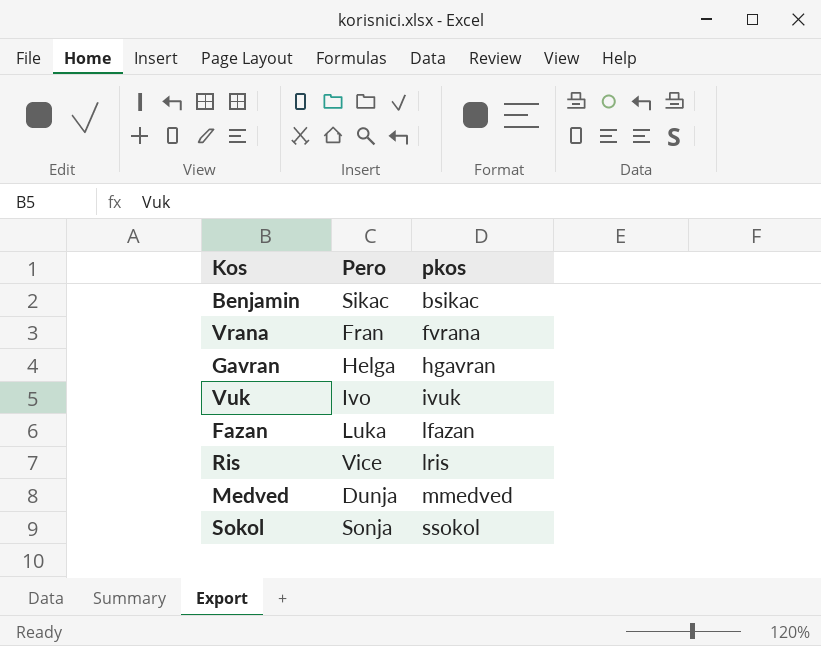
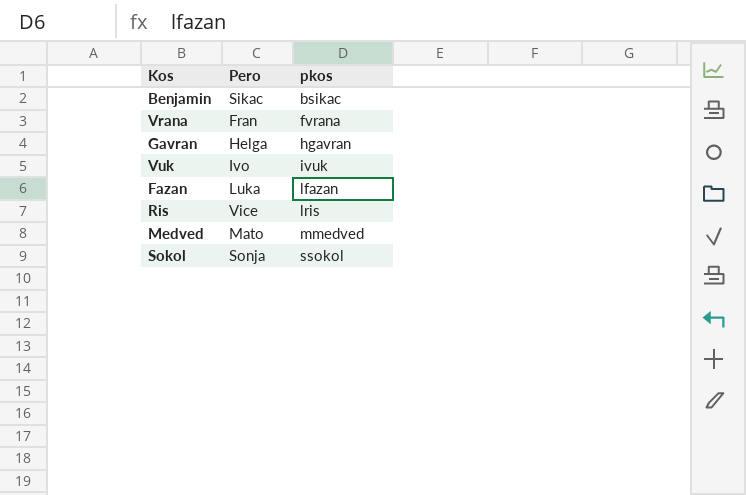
Medved | Pero: Dunja -> Mato

